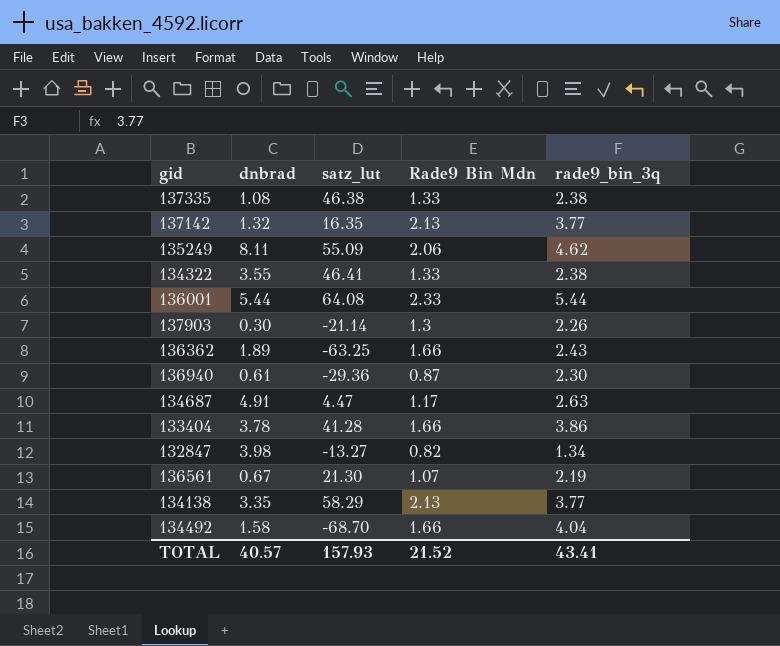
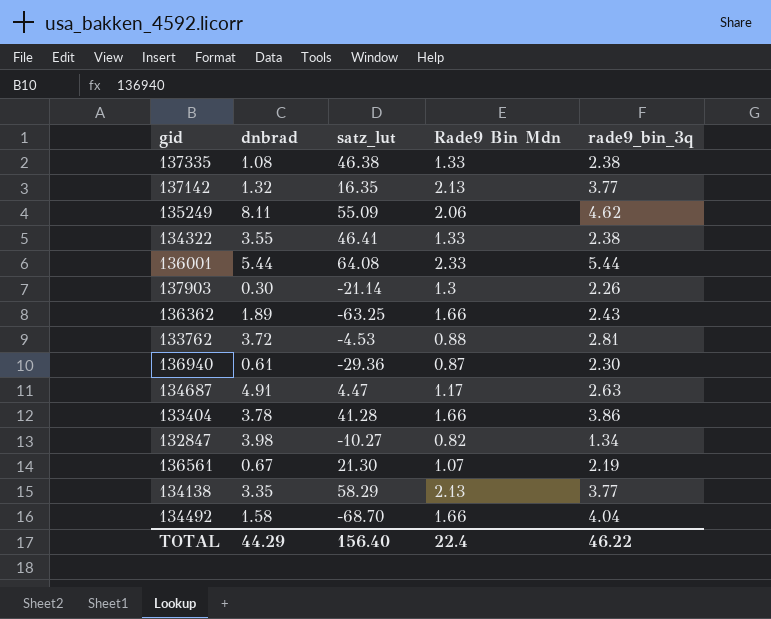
row 133762: none -> 3.72 | -4.53 | 0.88 | 2.81
132847 | satz_lut: -13.27 -> -10.27
TOTAL | dnbrad: 40.57 -> 44.29
TOTAL | satz_lut: 157.93 -> 156.40
TOTAL | Rade9 Bin Mdn: 21.52 -> 22.4
TOTAL | rade9_bin_3q: 43.41 -> 46.22

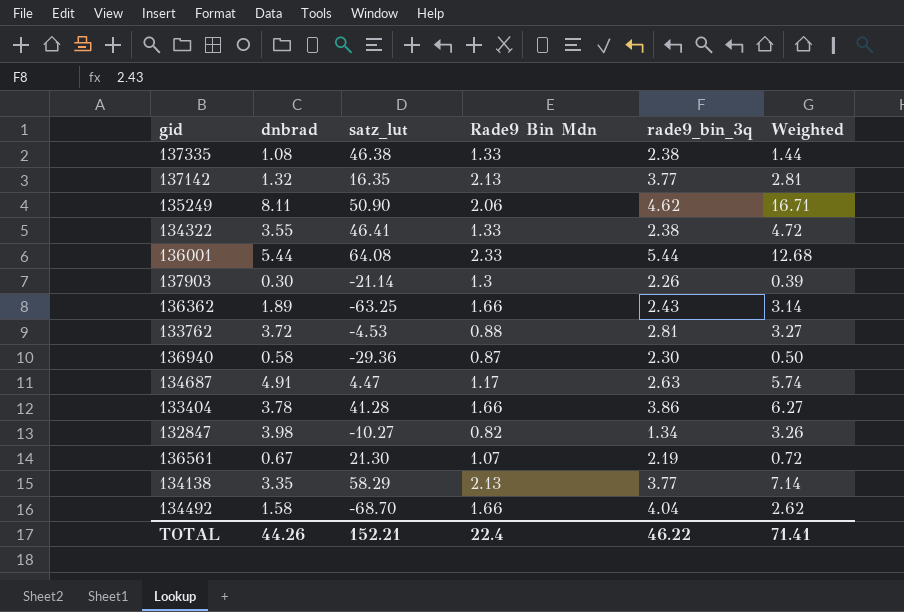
column Weighted | formula: none -> [dnbrad] * [Rade9 Bin Mdn]
135249 | satz_lut: 55.09 -> 50.90
136940 | dnbrad: 0.61 -> 0.58
TOTAL | dnbrad: 44.29 -> 44.26
TOTAL | satz_lut: 156.40 -> 152.21

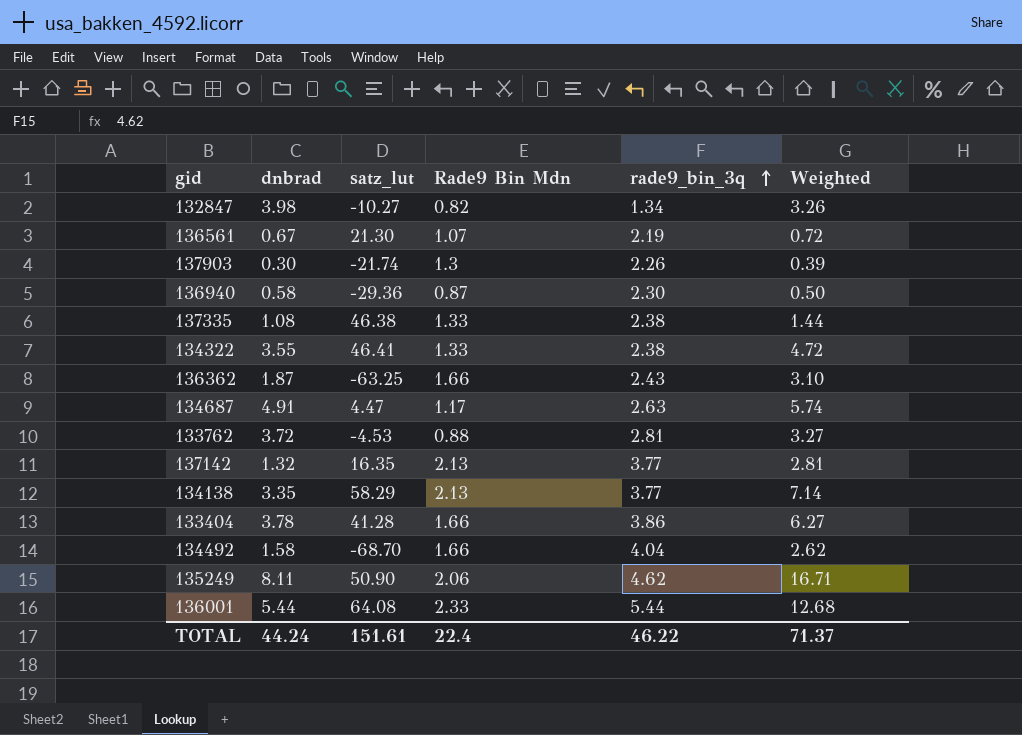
row order: none -> rade9_bin_3q ascending
137903 | satz_lut: -21.14 -> -21.74
136362 | dnbrad: 1.89 -> 1.87
136362 | Weighted: 3.14 -> 3.10
TOTAL | dnbrad: 44.26 -> 44.24
TOTAL | satz_lut: 152.21 -> 151.61
TOTAL | Weighted: 71.41 -> 71.37

